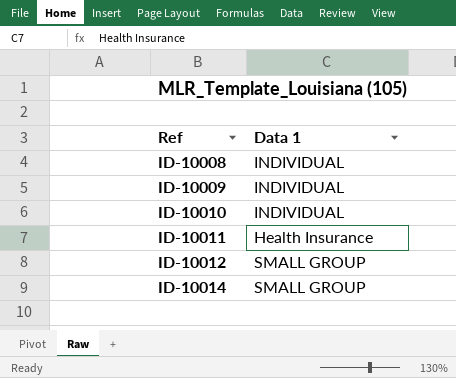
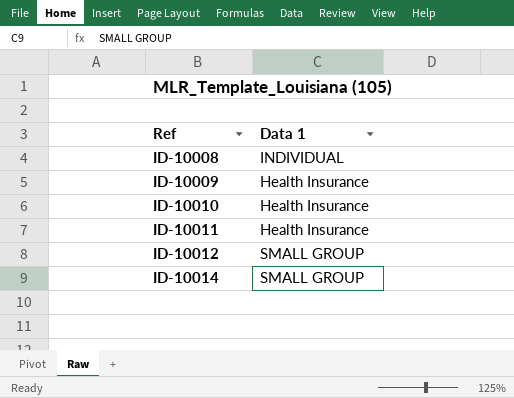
ID-10009 | Data 1: INDIVIDUAL -> Health Insurance
ID-10010 | Data 1: INDIVIDUAL -> Health Insurance

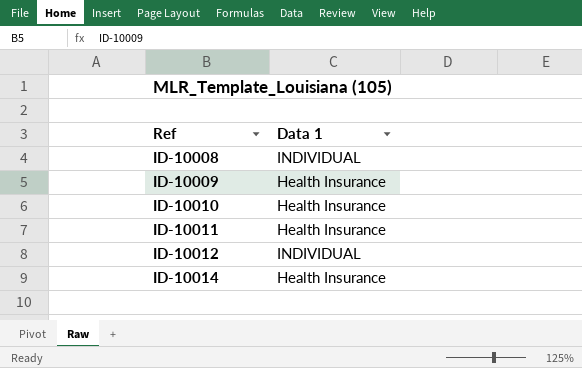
ID-10012 | Data 1: SMALL GROUP -> INDIVIDUAL
ID-10014 | Data 1: SMALL GROUP -> Health Insurance

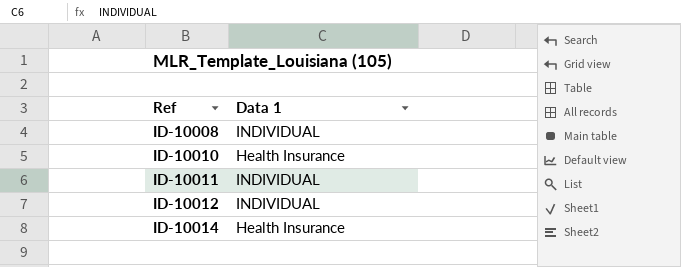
row ID-10009: Health Insurance -> none
ID-10011 | Data 1: Health Insurance -> INDIVIDUAL

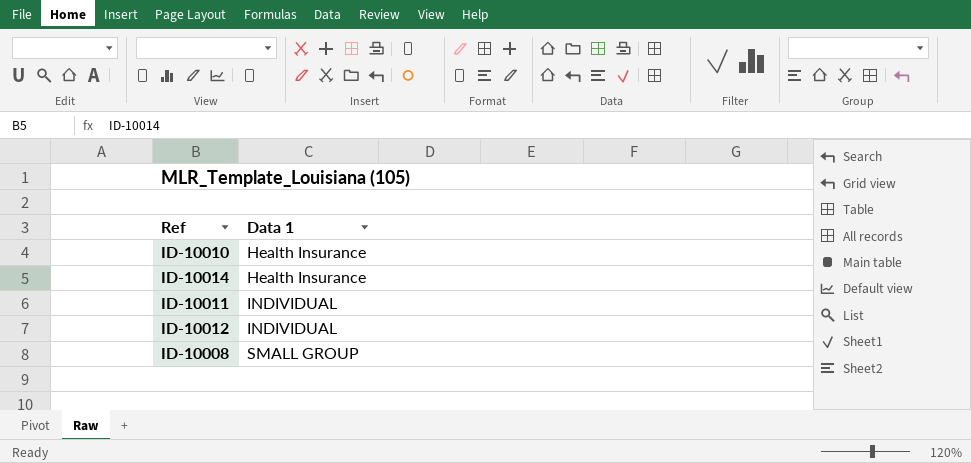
row order: Ref ascending -> Data 1 ascending
ID-10008 | Data 1: INDIVIDUAL -> SMALL GROUP

